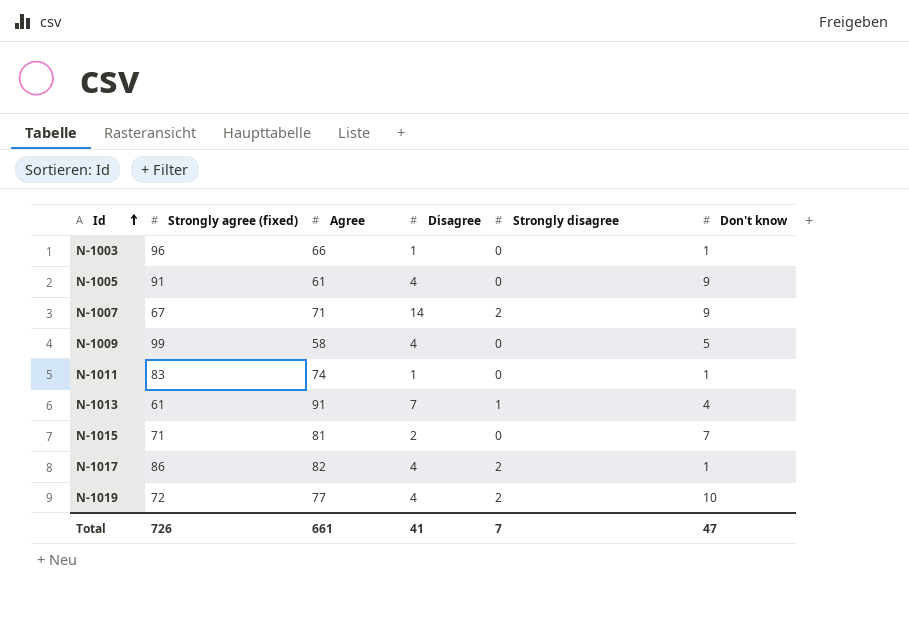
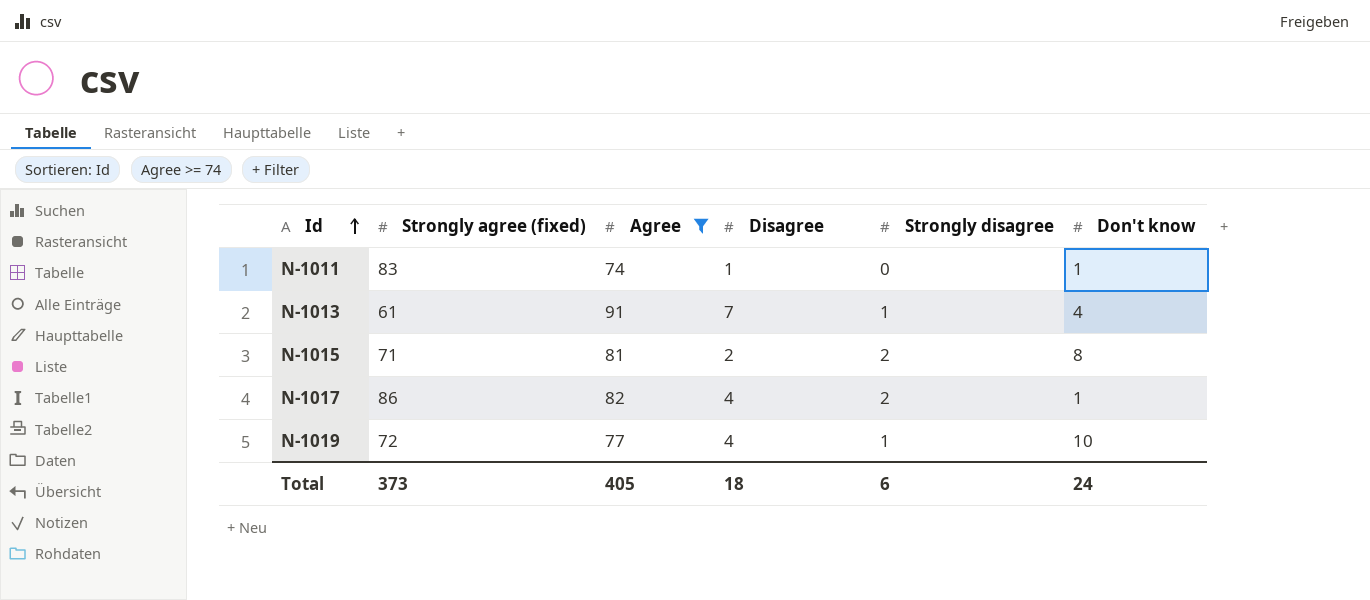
filter: none -> Agree >= 74
N-1015 | Strongly disagree: 0 -> 2
N-1015 | Don't know: 7 -> 8
N-1019 | Strongly disagree: 2 -> 1
Total | Strongly agree (fixed): 726 -> 373
Total | Agree: 661 -> 405
Total | Disagree: 41 -> 18
Total | Strongly disagree: 7 -> 6
Total | Don't know: 47 -> 24

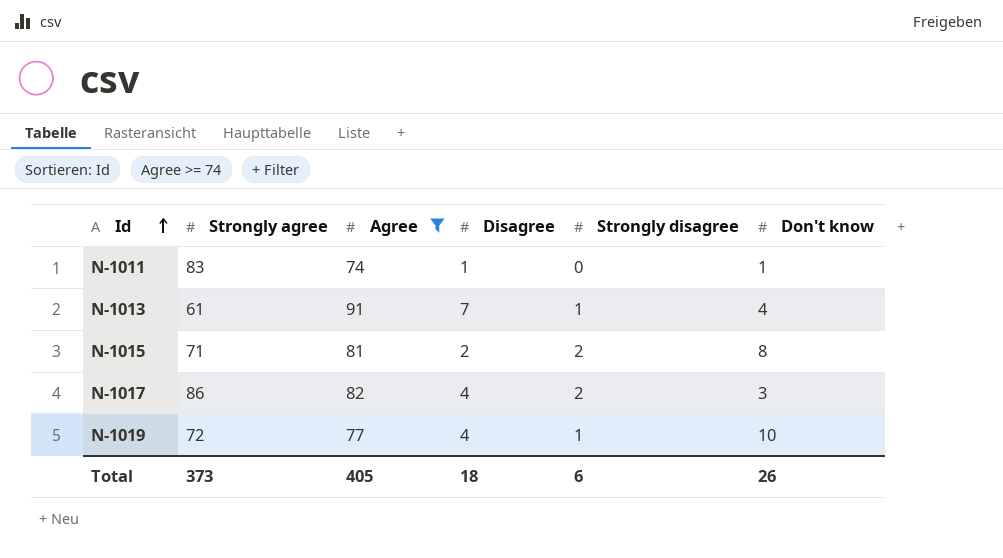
column name: Strongly agree (fixed) -> Strongly agree
N-1017 | Don't know: 1 -> 3
Total | Don't know: 24 -> 26

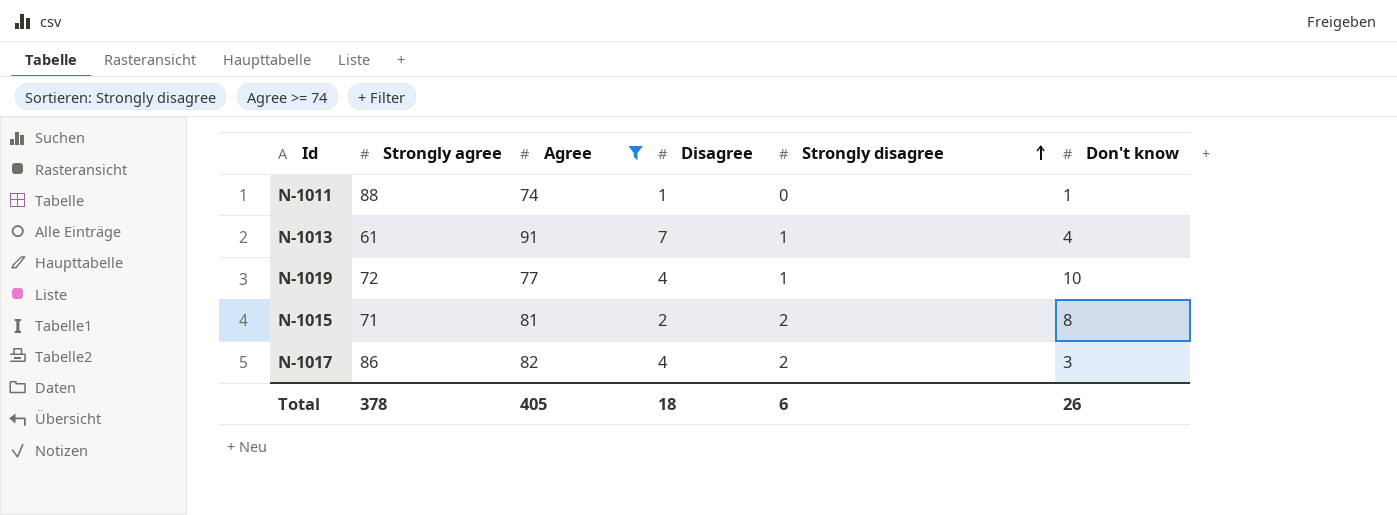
row order: Id ascending -> Strongly disagree ascending
N-1011 | Strongly agree: 83 -> 88
Total | Strongly agree: 373 -> 378

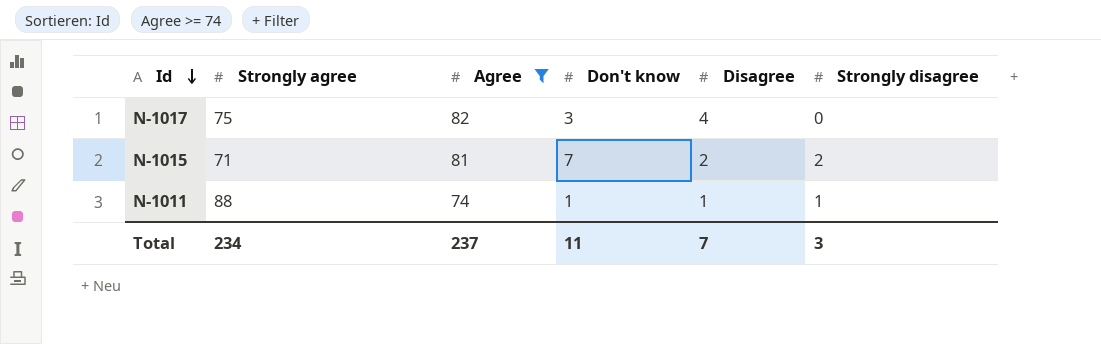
row order: Strongly disagree ascending -> Id descending
column Don't know | position: 6 -> 4
row N-1013: 61 | 91 | 7 | 1 | 4 -> none
row N-1019: 72 | 77 | 4 | 1 | 10 -> none
N-1017 | Strongly agree: 86 -> 75
N-1017 | Strongly disagree: 2 -> 0
N-1015 | Don't know: 8 -> 7
N-1011 | Strongly disagree: 0 -> 1
Total | Strongly agree: 378 -> 234
Total | Agree: 405 -> 237
Total | Don't know: 26 -> 11
Total | Disagree: 18 -> 7
Total | Strongly disagree: 6 -> 3

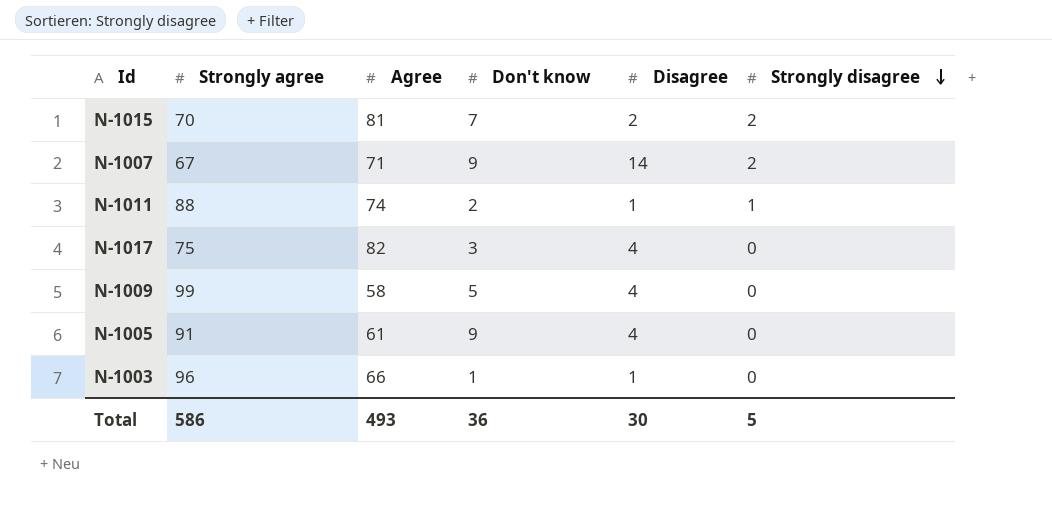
filter: Agree >= 74 -> none
row order: Id descending -> Strongly disagree descending
N-1015 | Strongly agree: 71 -> 70
N-1011 | Don't know: 1 -> 2
Total | Strongly agree: 234 -> 586
Total | Agree: 237 -> 493
Total | Don't know: 11 -> 36
Total | Disagree: 7 -> 30
Total | Strongly disagree: 3 -> 5

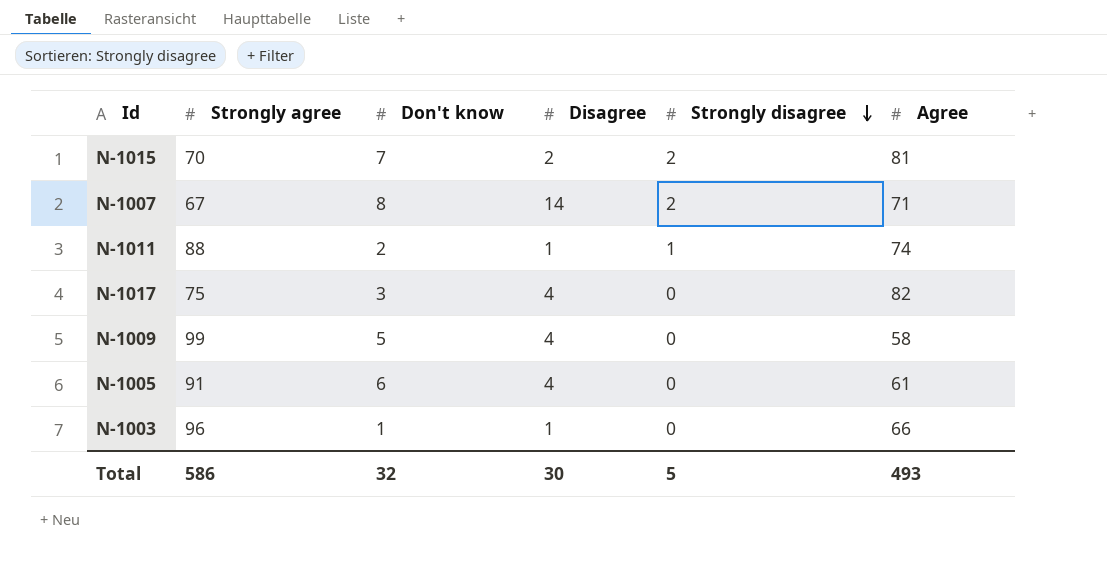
column Agree | position: 3 -> 6
N-1007 | Don't know: 9 -> 8
N-1005 | Don't know: 9 -> 6
Total | Don't know: 36 -> 32

